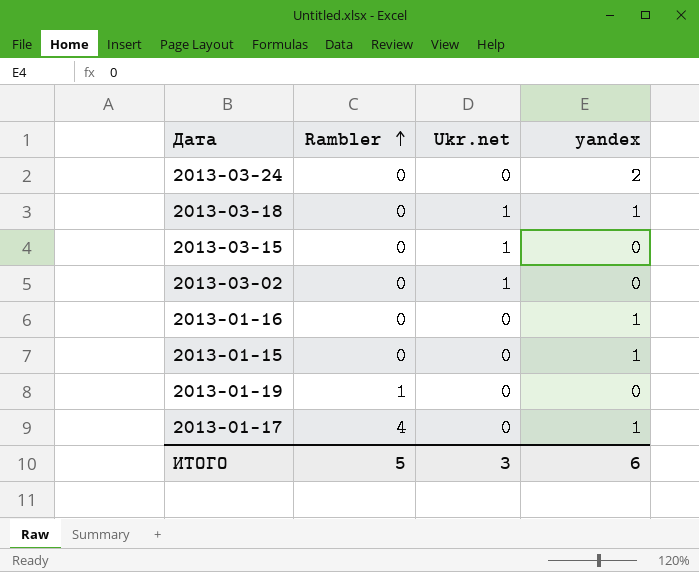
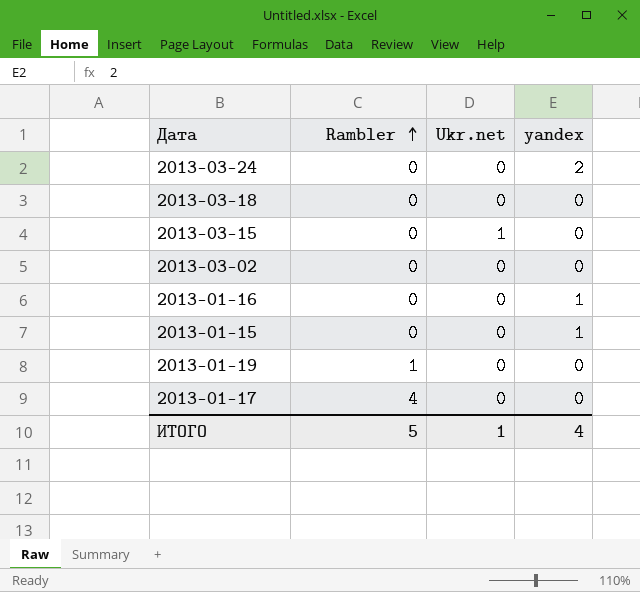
2013-03-18 | Ukr.net: 1 -> 0
2013-03-18 | yandex: 1 -> 0
2013-03-02 | Ukr.net: 1 -> 0
2013-01-17 | yandex: 1 -> 0
ИТОГО | Ukr.net: 3 -> 1
ИТОГО | yandex: 6 -> 4

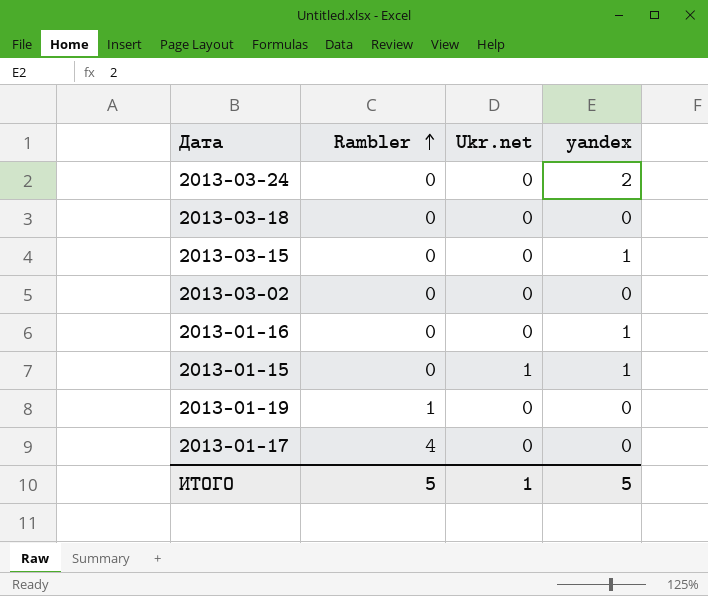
2013-03-15 | Ukr.net: 1 -> 0
2013-03-15 | yandex: 0 -> 1
2013-01-15 | Ukr.net: 0 -> 1
ИТОГО | yandex: 4 -> 5

